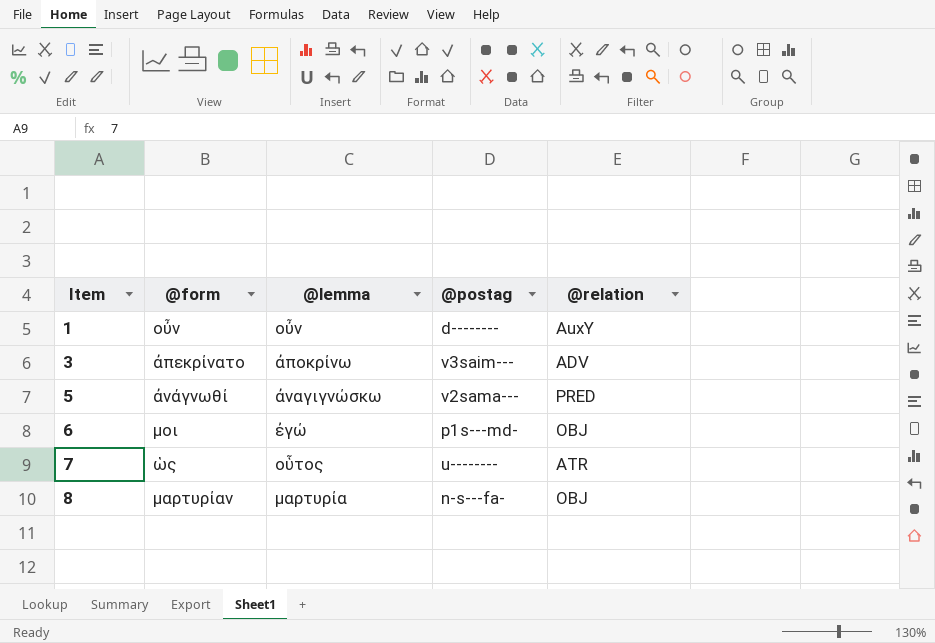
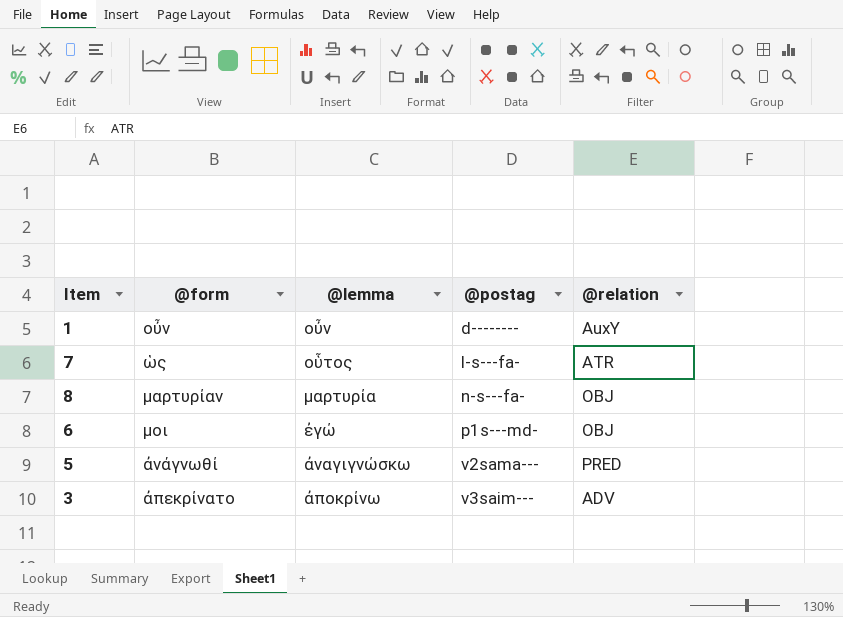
row order: Item ascending -> @postag ascending
7 | @postag: u-------- -> l-s---fa-

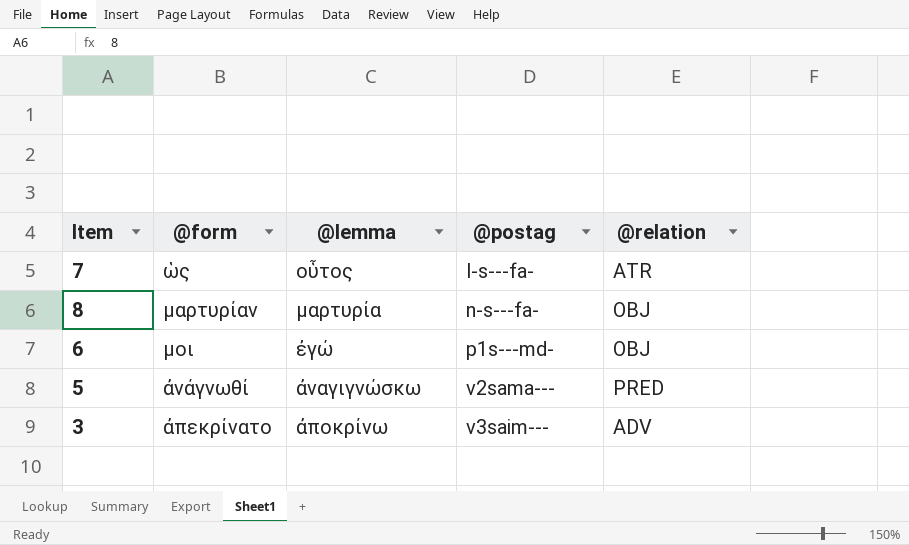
row 1: οὖν | οὖν | d-------- | AuxY -> none

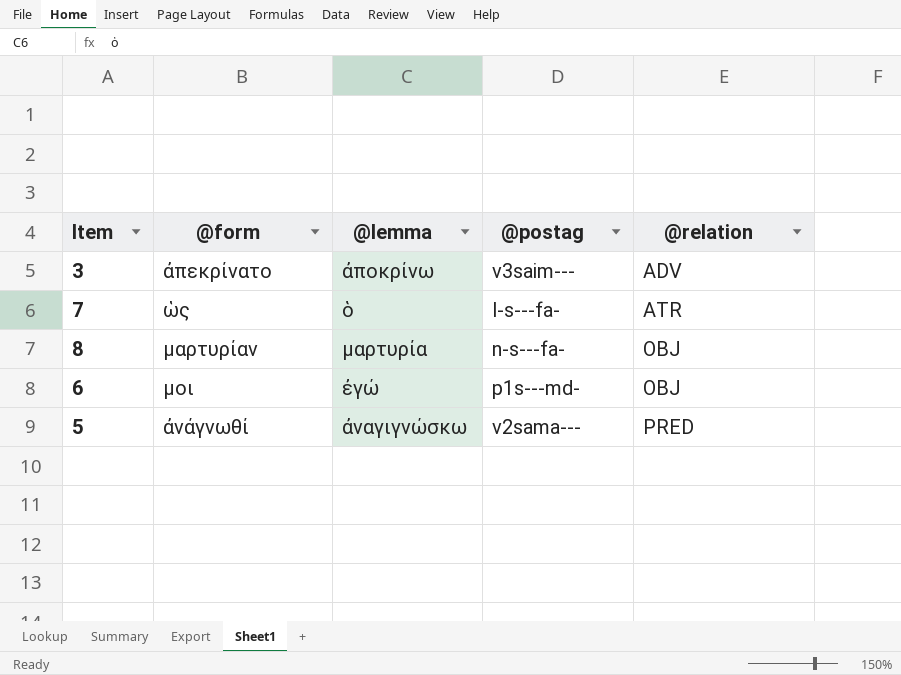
row order: @postag ascending -> @relation ascending
7 | @lemma: οὗτος -> ὁ

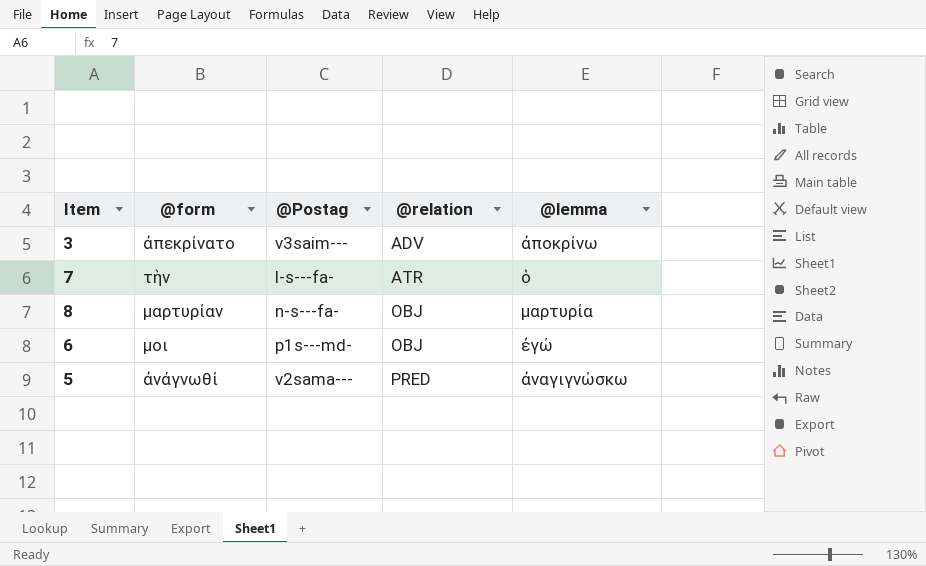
column name: @postag -> @Postag
column @lemma | position: 3 -> 5
7 | @form: ὡς -> τὴν

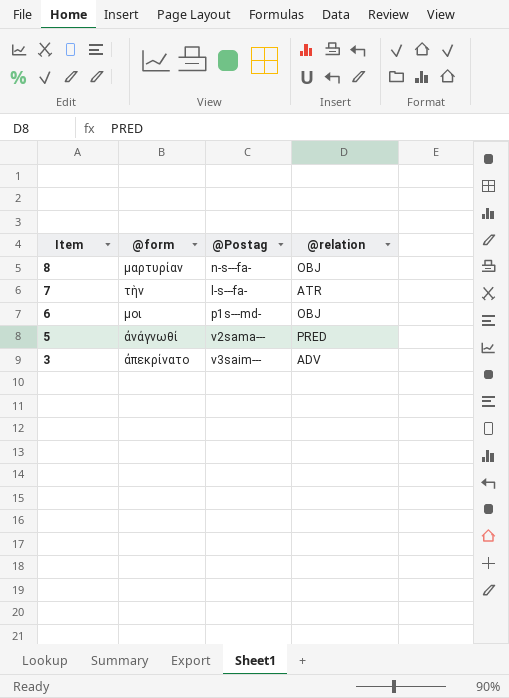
row order: @relation ascending -> Item descending
column @lemma | position: 5 -> none

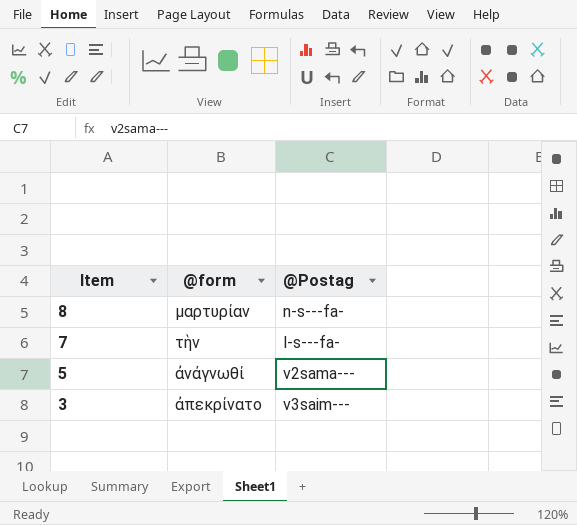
column @relation | position: 4 -> none
row 6: μοι | p1s---md- | OBJ -> none

